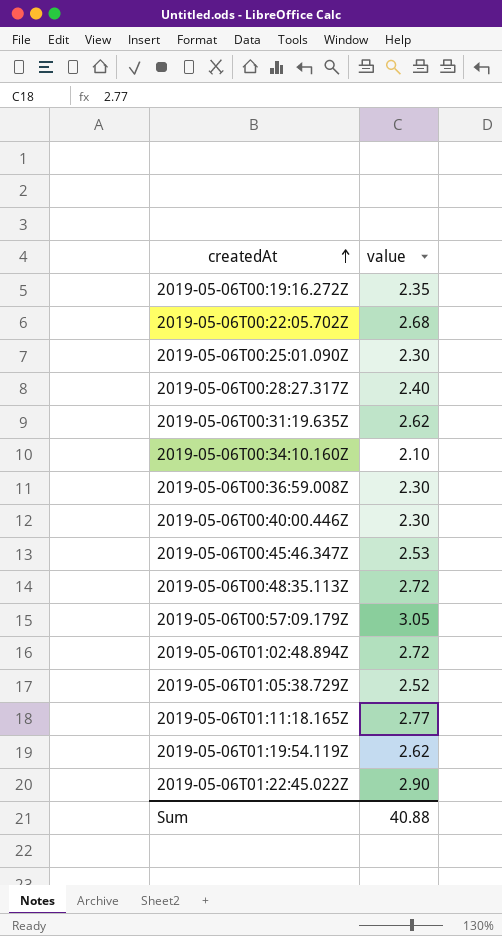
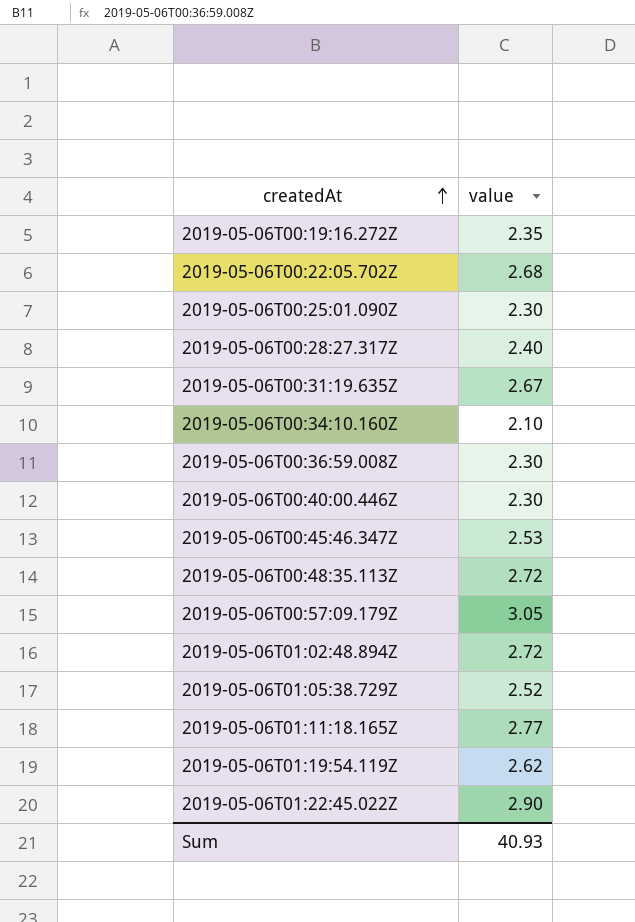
2019-05-06T00:31:19.635Z | value: 2.62 -> 2.67
Sum | value: 40.88 -> 40.93

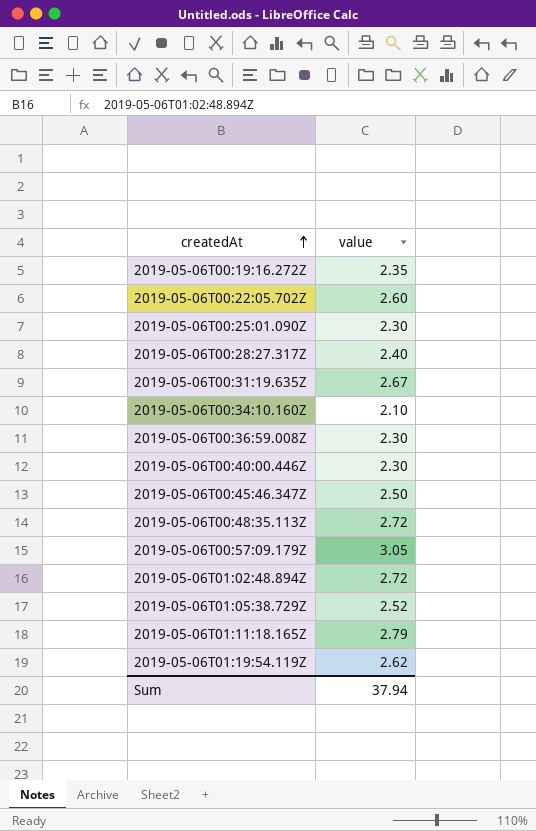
row 2019-05-06T01:22:45.022Z: 2.90 -> none
2019-05-06T00:22:05.702Z | value: 2.68 -> 2.60
2019-05-06T00:45:46.347Z | value: 2.53 -> 2.50
2019-05-06T01:11:18.165Z | value: 2.77 -> 2.79
Sum | value: 40.93 -> 37.94

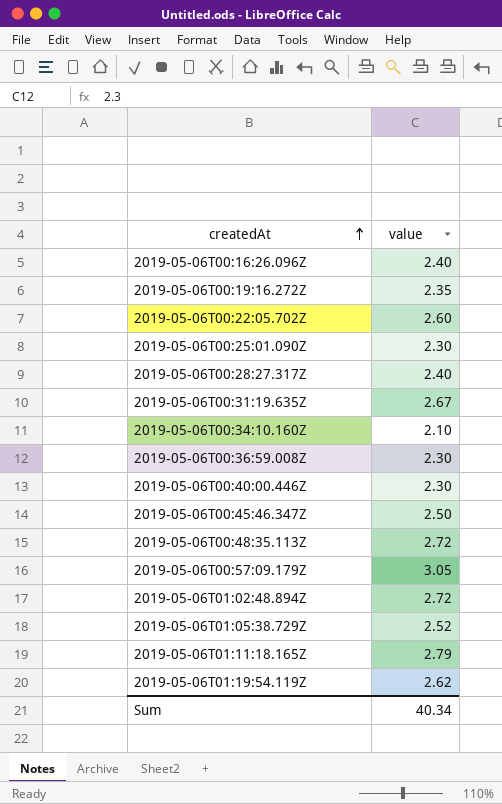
row 2019-05-06T00:16:26.096Z: none -> 2.40
Sum | value: 37.94 -> 40.34

